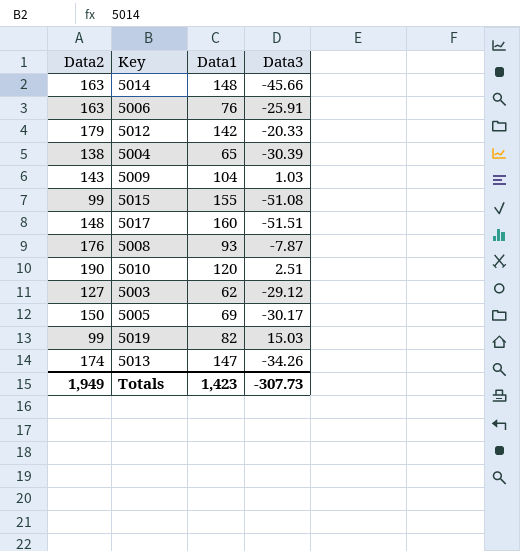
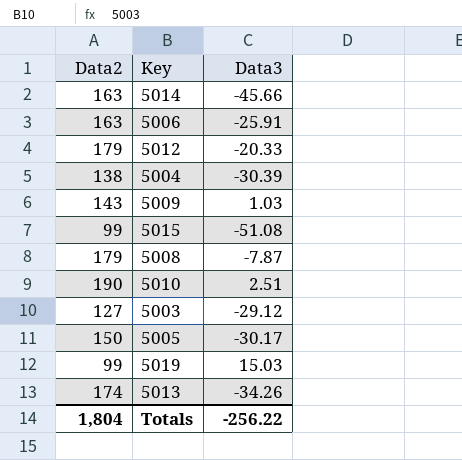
column Data1 | position: 3 -> none
row 5017: 148 | 160 | -51.51 -> none
5008 | Data2: 176 -> 179
Totals | Data2: 1,949 -> 1,804
Totals | Data3: -307.73 -> -256.22

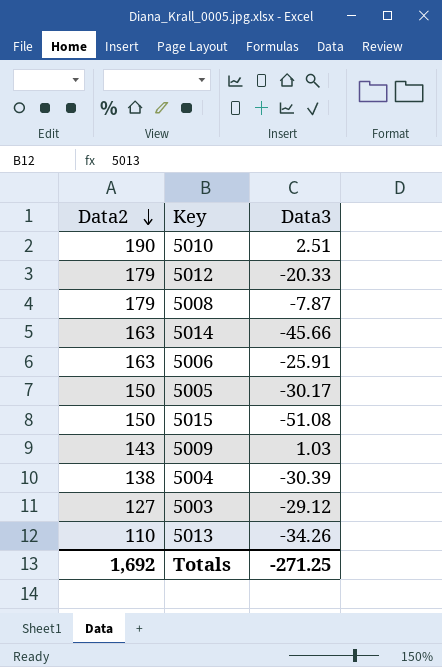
row order: none -> Data2 descending
row 5019: 99 | 15.03 -> none
5015 | Data2: 99 -> 150
5013 | Data2: 174 -> 110
Totals | Data2: 1,804 -> 1,692
Totals | Data3: -256.22 -> -271.25

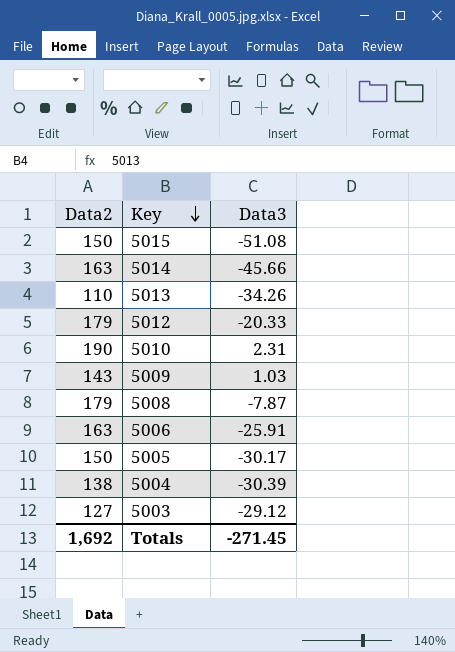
row order: Data2 descending -> Key descending
5010 | Data3: 2.51 -> 2.31
Totals | Data3: -271.25 -> -271.45

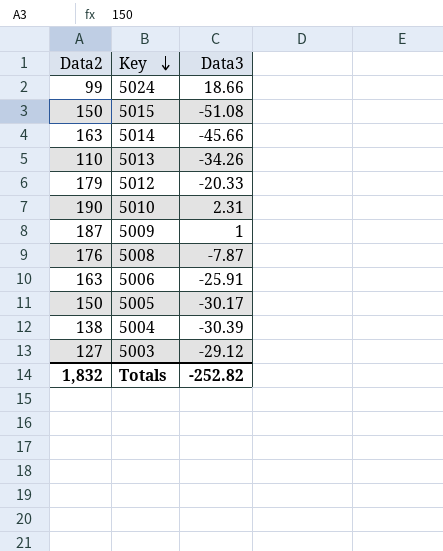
row 5024: none -> 99 | 18.66
5009 | Data2: 143 -> 187
5009 | Data3: 1.03 -> 1
5008 | Data2: 179 -> 176
Totals | Data2: 1,692 -> 1,832
Totals | Data3: -271.45 -> -252.82

